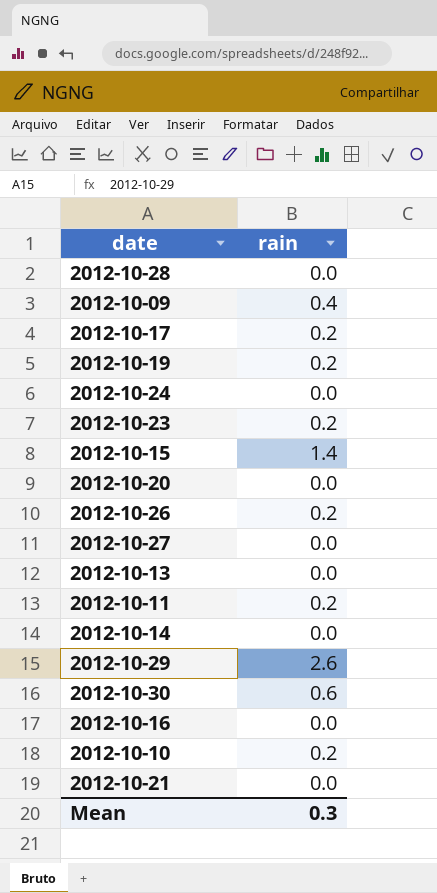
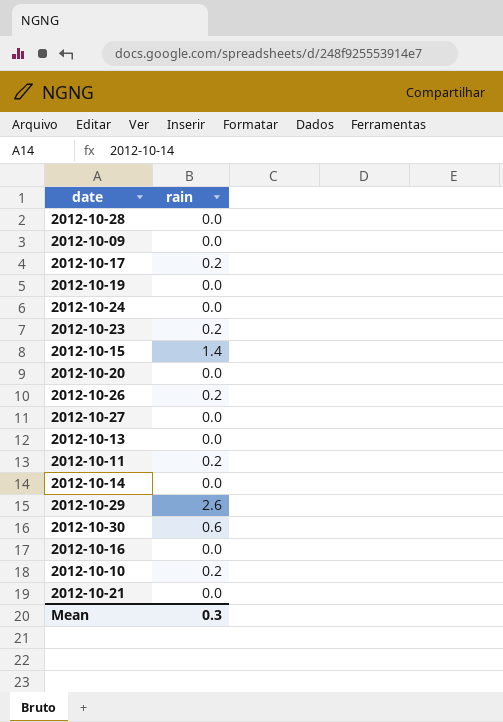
2012-10-09 | rain: 0.4 -> 0.0
2012-10-19 | rain: 0.2 -> 0.0

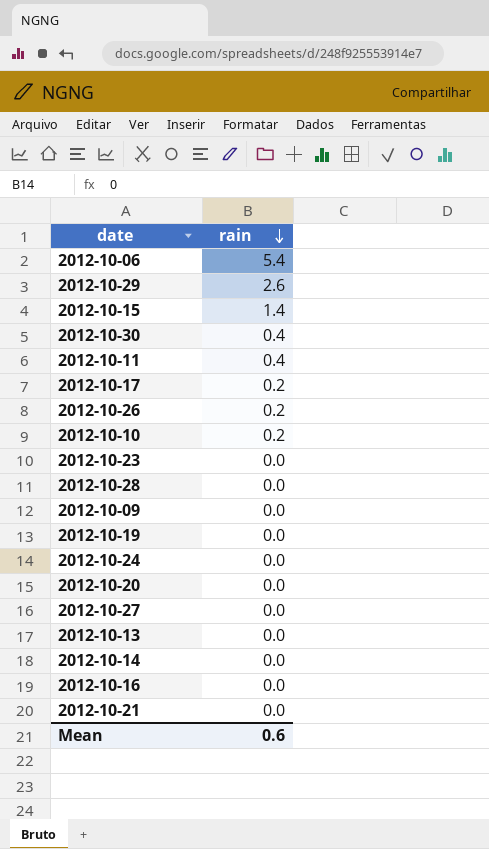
row order: none -> rain descending
row 2012-10-06: none -> 5.4
2012-10-30 | rain: 0.6 -> 0.4
2012-10-11 | rain: 0.2 -> 0.4
2012-10-23 | rain: 0.2 -> 0.0
Mean | rain: 0.3 -> 0.6

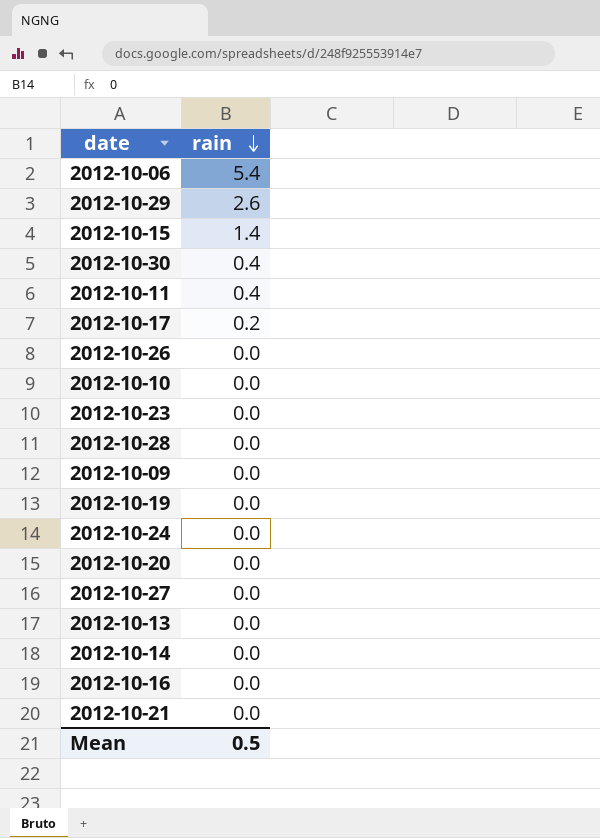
2012-10-26 | rain: 0.2 -> 0.0
2012-10-10 | rain: 0.2 -> 0.0
Mean | rain: 0.6 -> 0.5

